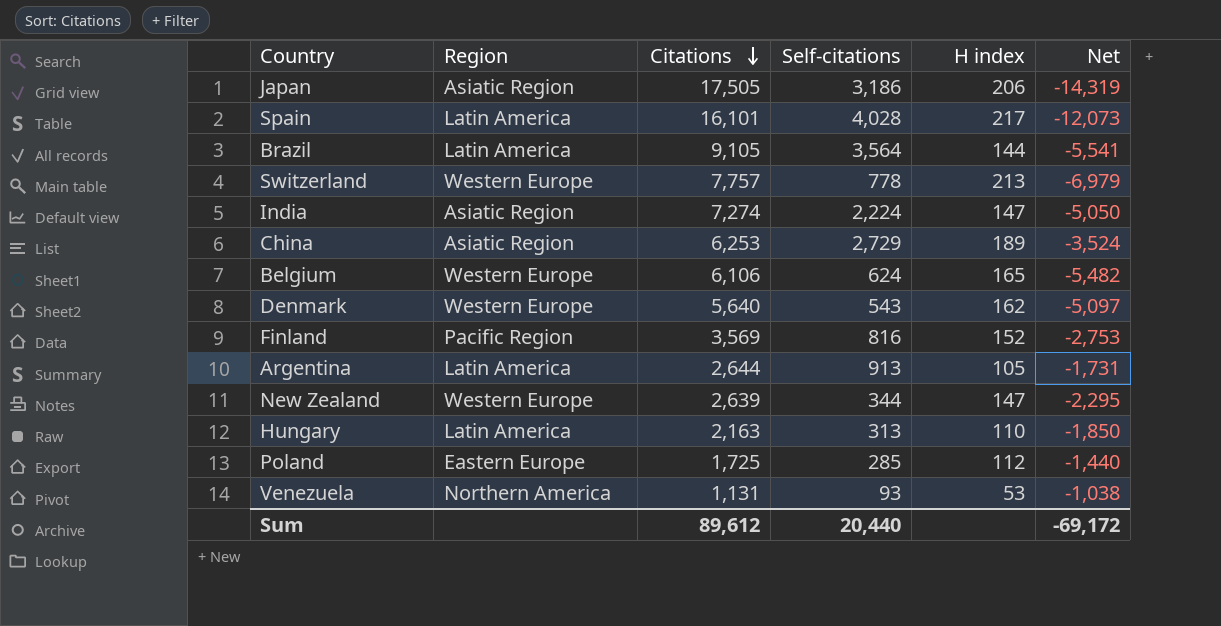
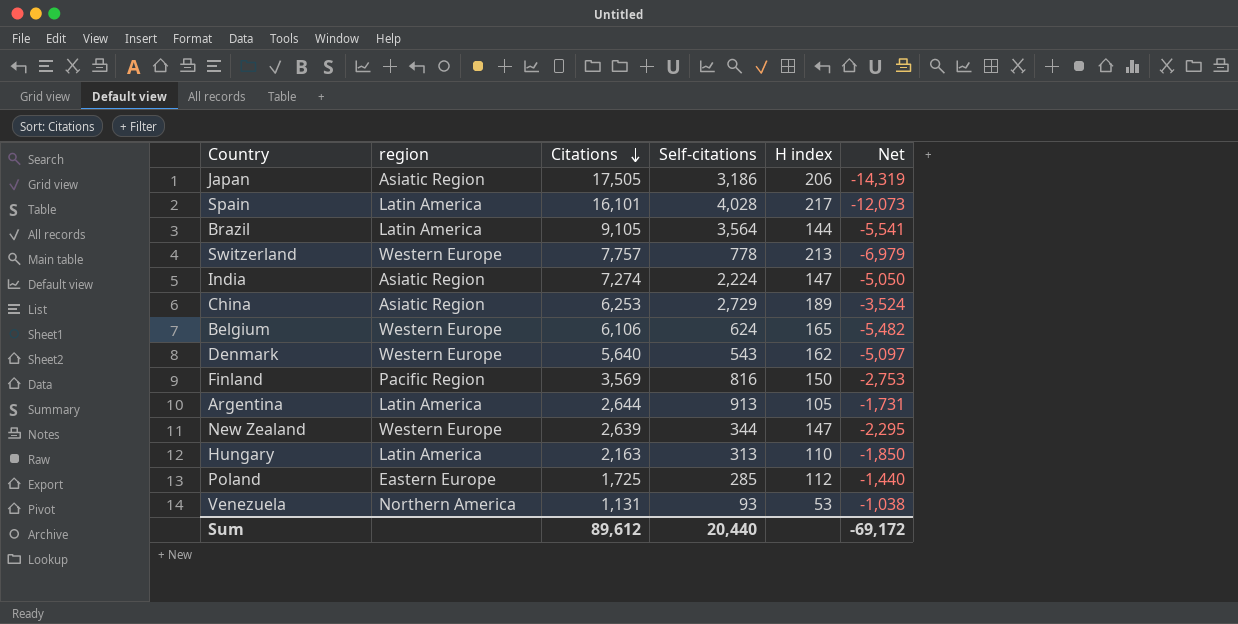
column name: Region -> region
Finland | H index: 152 -> 150

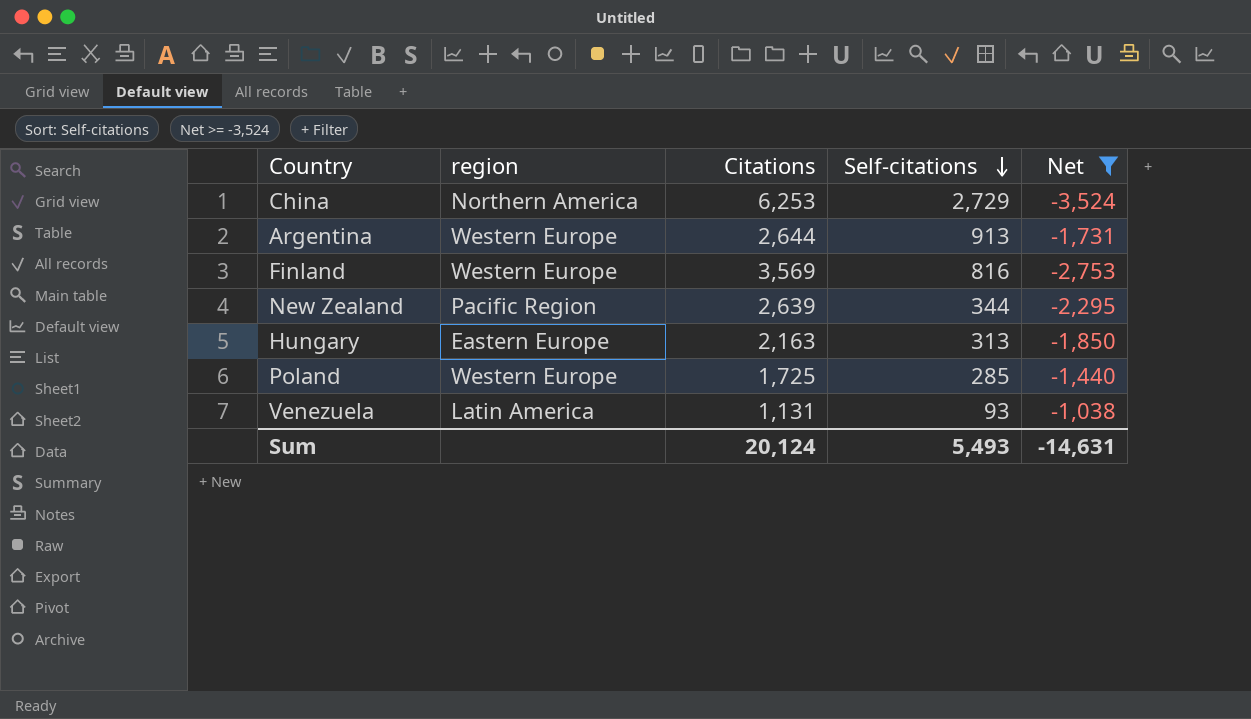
filter: none -> Net >= -3,524
row order: Citations descending -> Self-citations descending
column H index | position: 5 -> none
China | region: Asiatic Region -> Northern America
Argentina | region: Latin America -> Western Europe
Finland | region: Pacific Region -> Western Europe
New Zealand | region: Western Europe -> Pacific Region
Hungary | region: Latin America -> Eastern Europe
Poland | region: Eastern Europe -> Western Europe
Venezuela | region: Northern America -> Latin America
Sum | Citations: 89,612 -> 20,124
Sum | Self-citations: 20,440 -> 5,493
Sum | Net: -69,172 -> -14,631

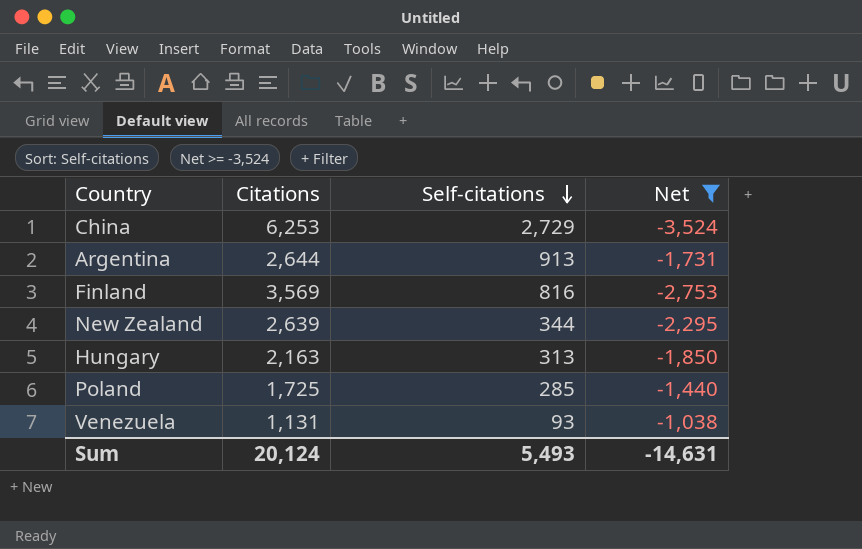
column region | position: 2 -> none

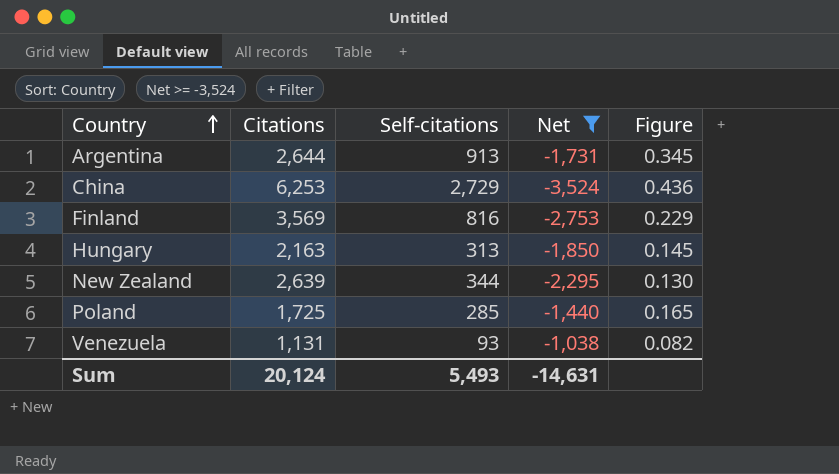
row order: Self-citations descending -> Country ascending
column Figure | formula: none -> [Self-citations] / [Citations]

